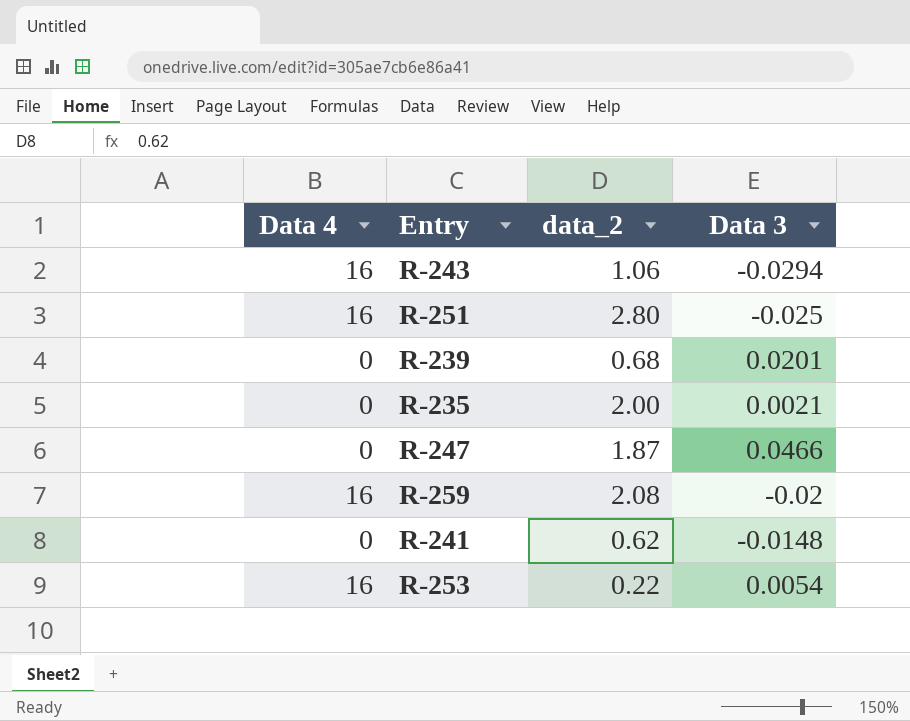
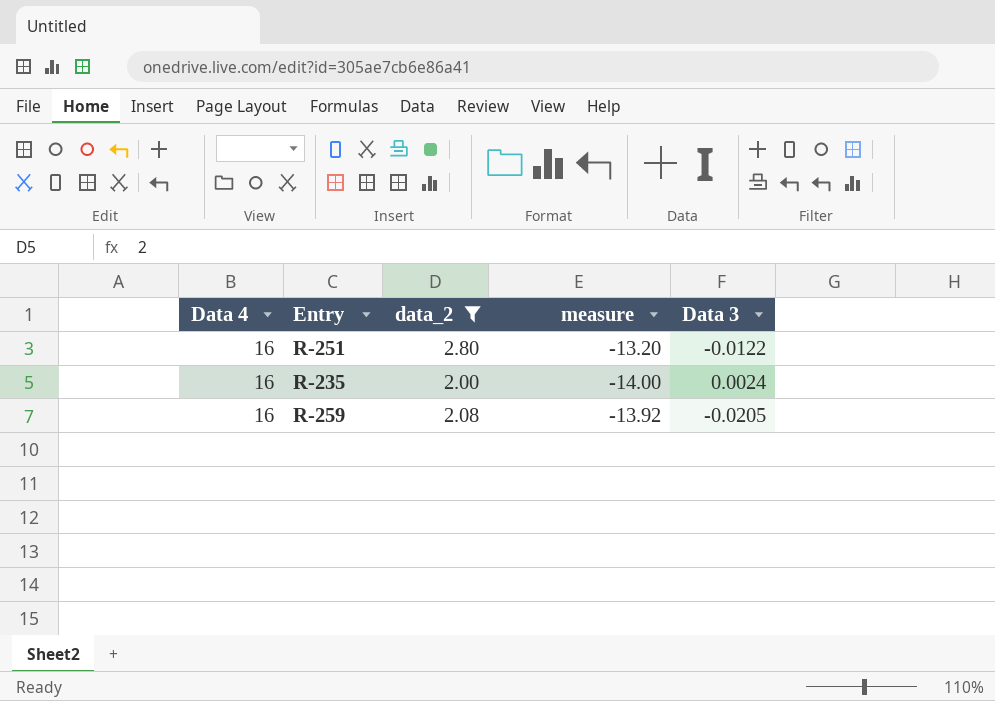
filter: none -> data_2 >= 2.00
column measure | formula: none -> [data_2] - [Data 4]
R-251 | Data 3: -0.025 -> -0.0122
R-235 | Data 4: 0 -> 16
R-235 | Data 3: 0.0021 -> 0.0024
R-259 | Data 3: -0.02 -> -0.0205

